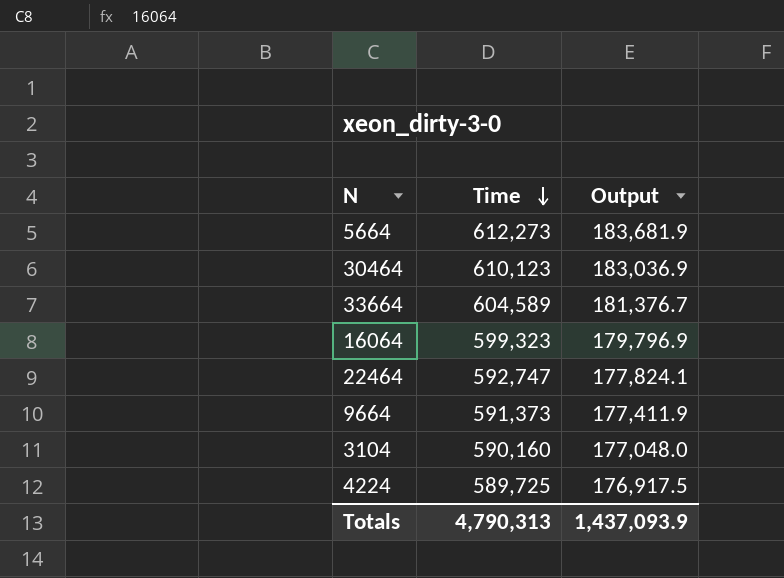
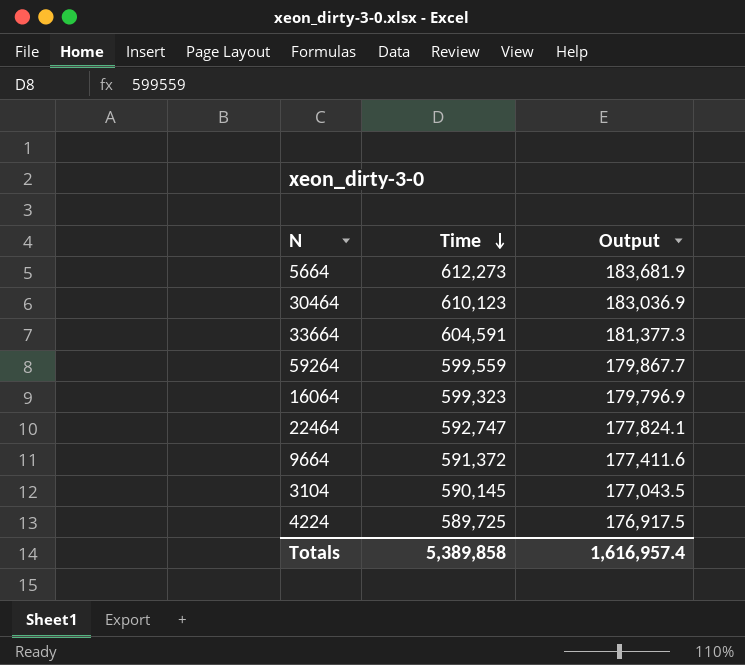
33664 | Time: 604,589 -> 604,591
33664 | Output: 181,376.7 -> 181,377.3
row 59264: none -> 599,559 | 179,867.7
9664 | Time: 591,373 -> 591,372
9664 | Output: 177,411.9 -> 177,411.6
3104 | Time: 590,160 -> 590,145
3104 | Output: 177,048.0 -> 177,043.5
Totals | Time: 4,790,313 -> 5,389,858
Totals | Output: 1,437,093.9 -> 1,616,957.4

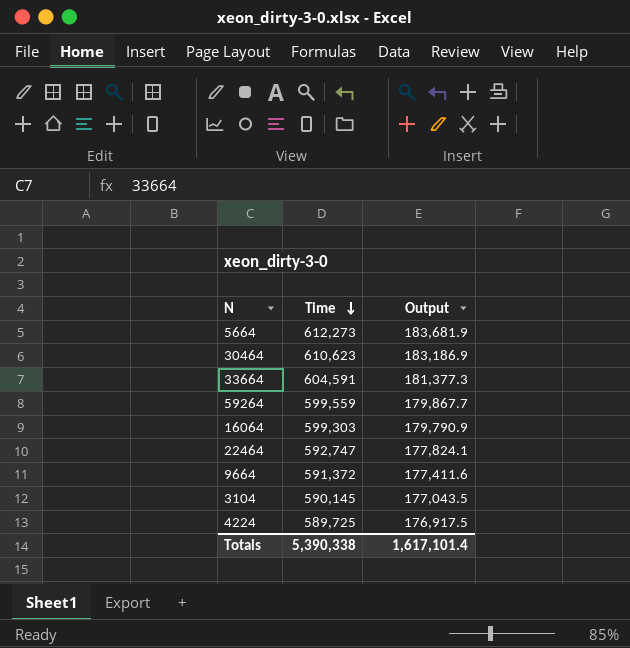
30464 | Time: 610,123 -> 610,623
30464 | Output: 183,036.9 -> 183,186.9
16064 | Time: 599,323 -> 599,303
16064 | Output: 179,796.9 -> 179,790.9
Totals | Time: 5,389,858 -> 5,390,338
Totals | Output: 1,616,957.4 -> 1,617,101.4

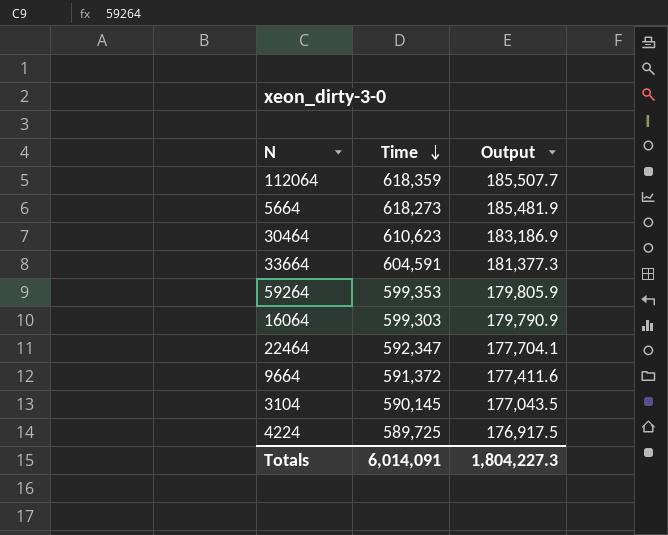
row 112064: none -> 618,359 | 185,507.7
5664 | Time: 612,273 -> 618,273
5664 | Output: 183,681.9 -> 185,481.9
59264 | Time: 599,559 -> 599,353
59264 | Output: 179,867.7 -> 179,805.9
22464 | Time: 592,747 -> 592,347
22464 | Output: 177,824.1 -> 177,704.1
Totals | Time: 5,390,338 -> 6,014,091
Totals | Output: 1,617,101.4 -> 1,804,227.3

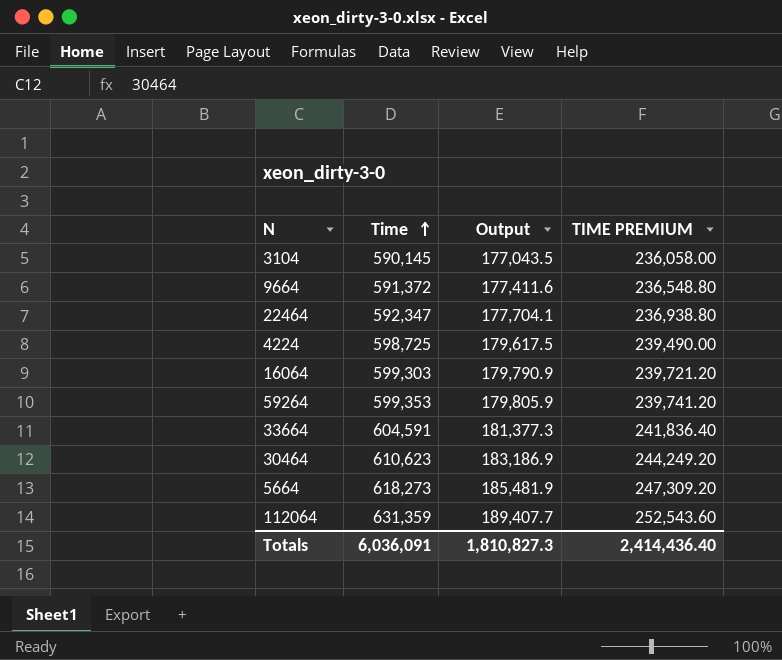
row order: Time descending -> Time ascending
column TIME PREMIUM | formula: none -> [Time] * 0.4
4224 | Time: 589,725 -> 598,725
4224 | Output: 176,917.5 -> 179,617.5
112064 | Time: 618,359 -> 631,359
112064 | Output: 185,507.7 -> 189,407.7
Totals | Time: 6,014,091 -> 6,036,091
Totals | Output: 1,804,227.3 -> 1,810,827.3

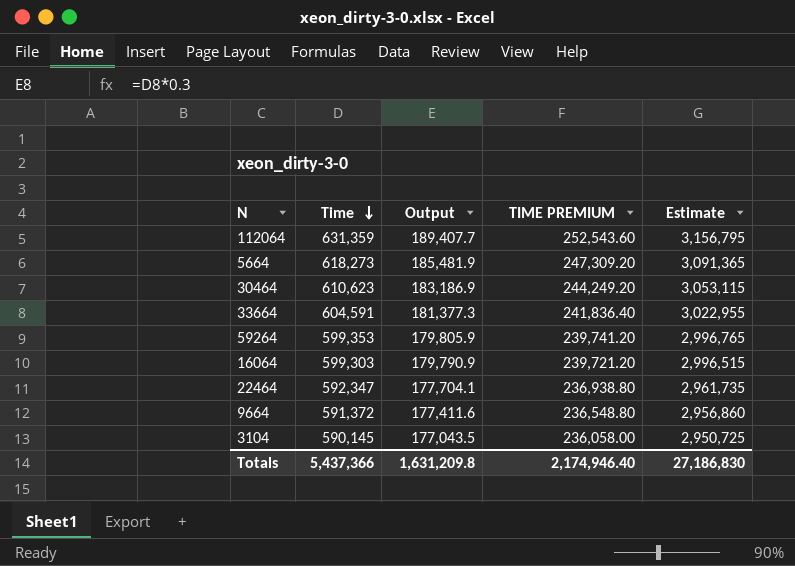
row order: Time ascending -> Time descending
column Estimate | formula: none -> [Time] * 5
row 4224: 598,725 | 179,617.5 | 239,490.00 -> none
Totals | Time: 6,036,091 -> 5,437,366
Totals | Output: 1,810,827.3 -> 1,631,209.8
Totals | TIME PREMIUM: 2,414,436.40 -> 2,174,946.40

